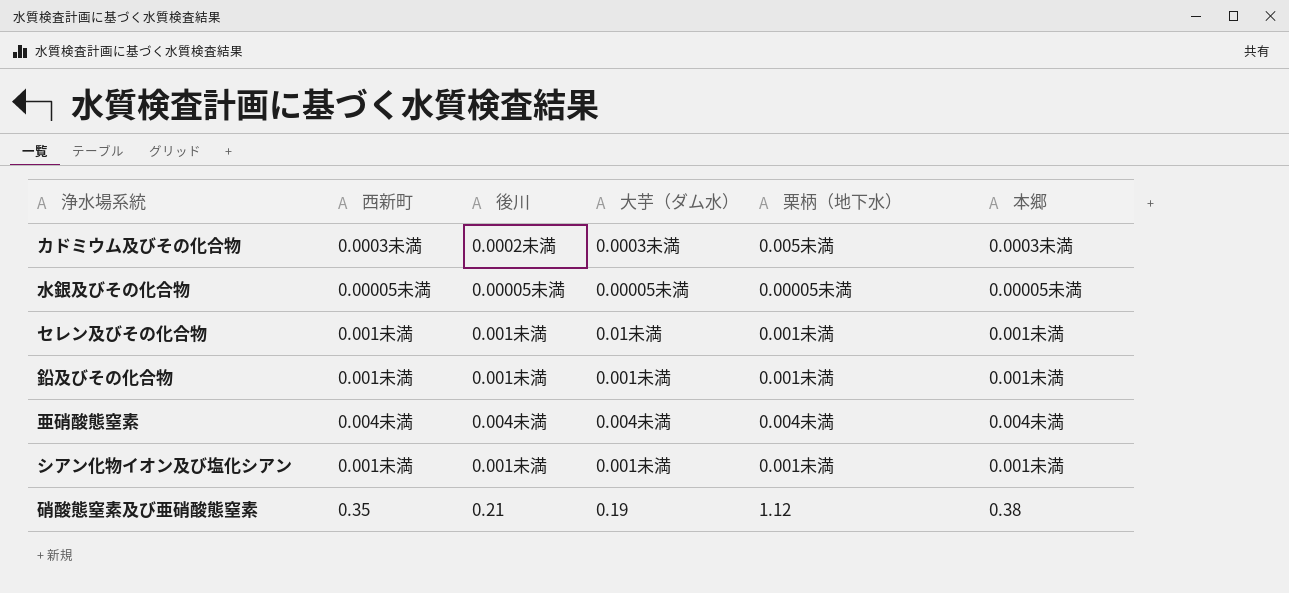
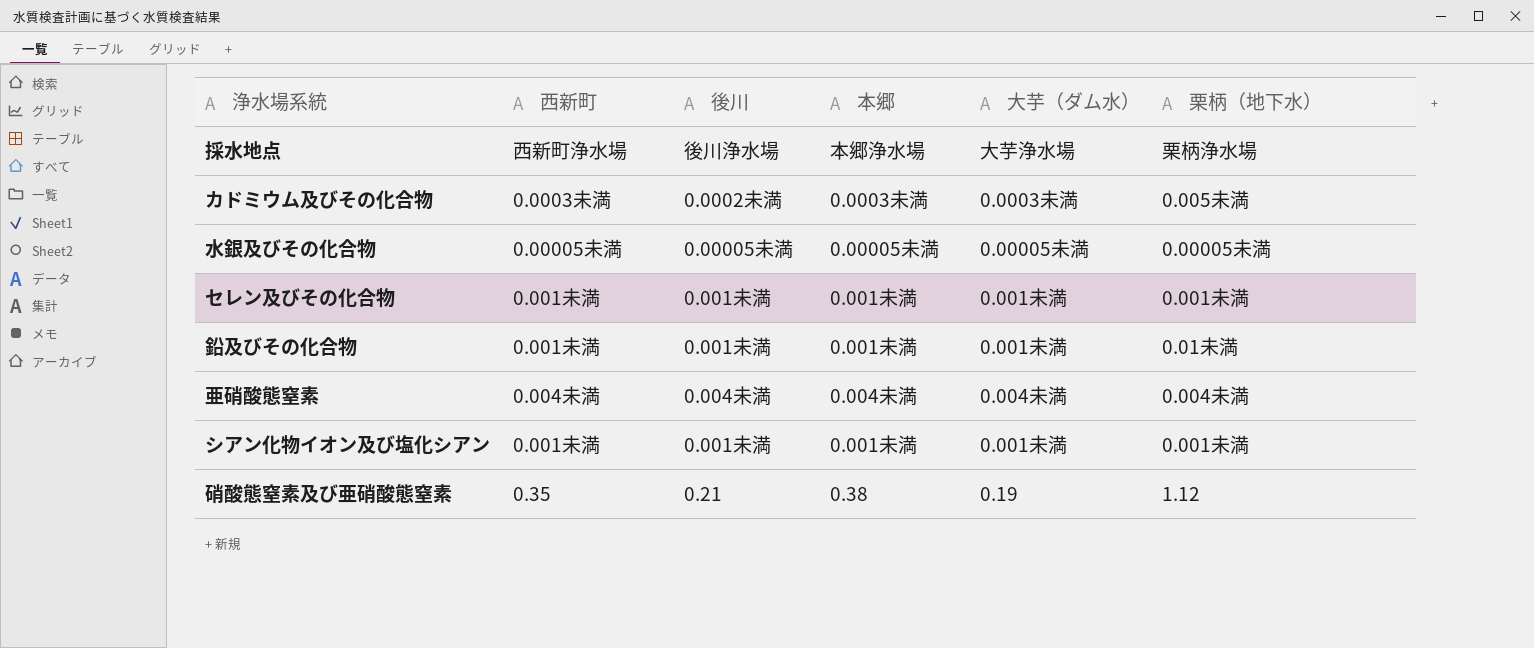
column 本郷 | position: 6 -> 4
row 採水地点: none -> 西新町浄水場 | 後川浄水場 | 本郷浄水場 | 大芋浄水場 | 栗柄浄水場
セレン及びその化合物 | 大芋（ダム水）: 0.01未満 -> 0.001未満
鉛及びその化合物 | 栗柄（地下水）: 0.001未満 -> 0.01未満

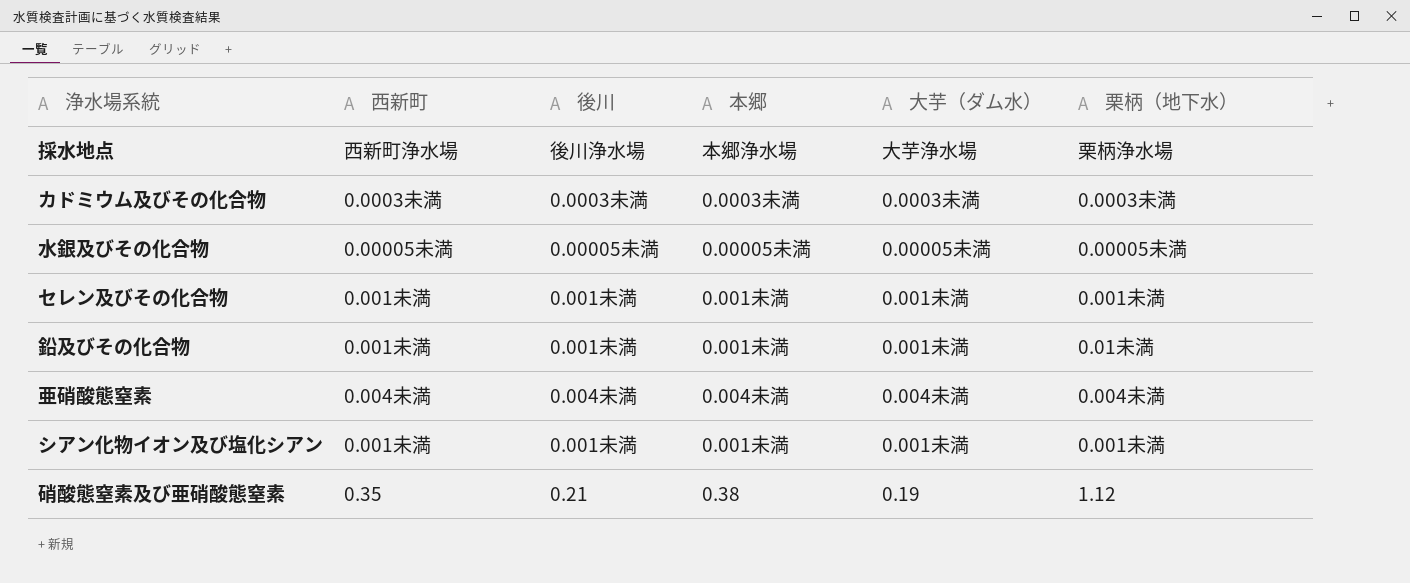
カドミウム及びその化合物 | 後川: 0.0002未満 -> 0.0003未満
カドミウム及びその化合物 | 栗柄（地下水）: 0.005未満 -> 0.0003未満

